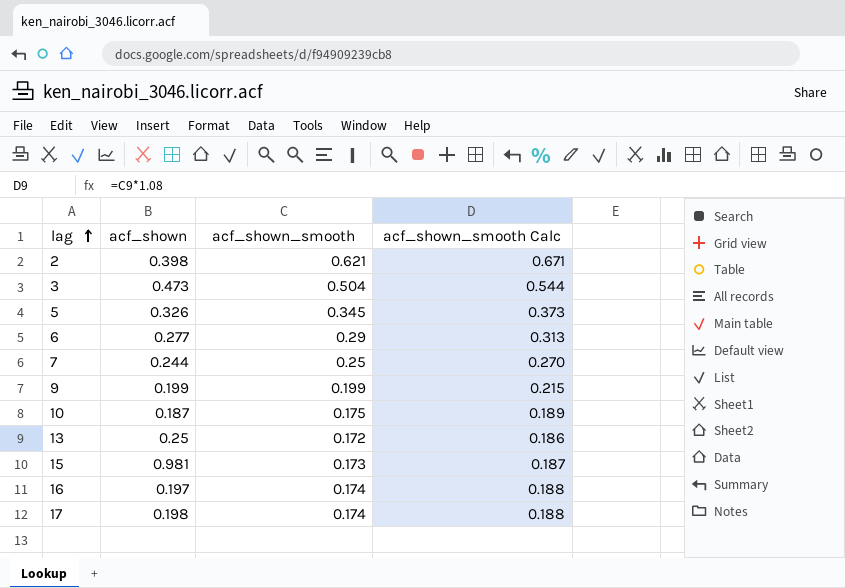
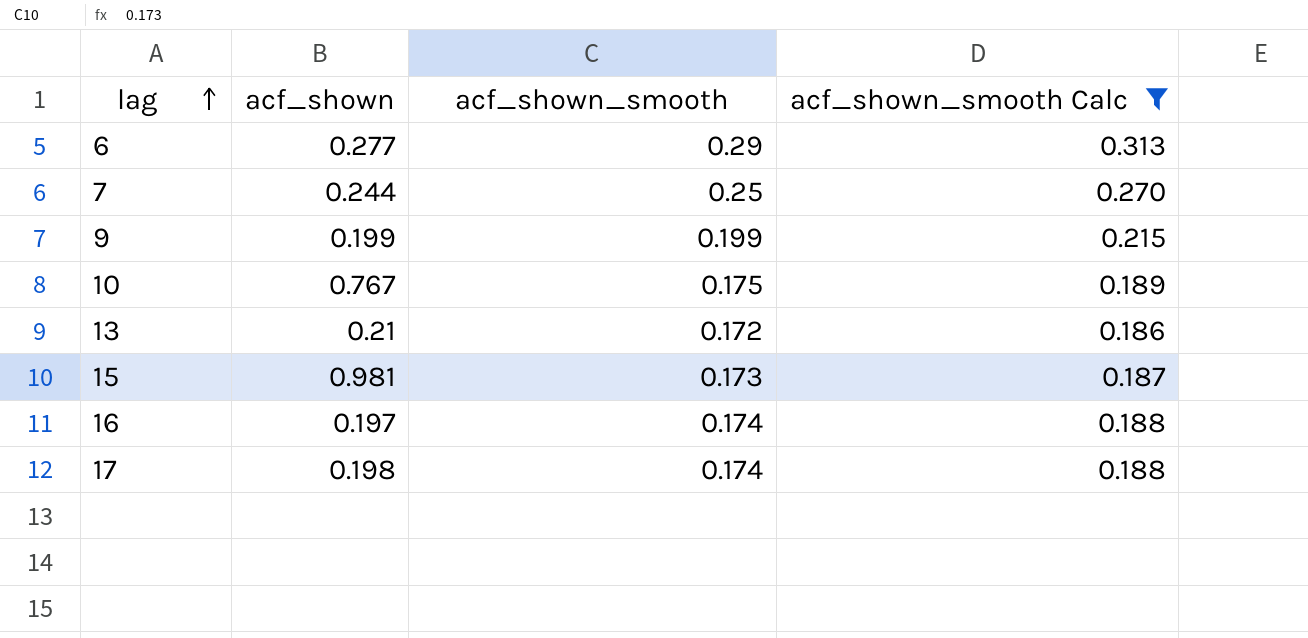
filter: none -> acf_shown_smooth Calc <= 0.313
10 | acf_shown: 0.187 -> 0.767
13 | acf_shown: 0.25 -> 0.21

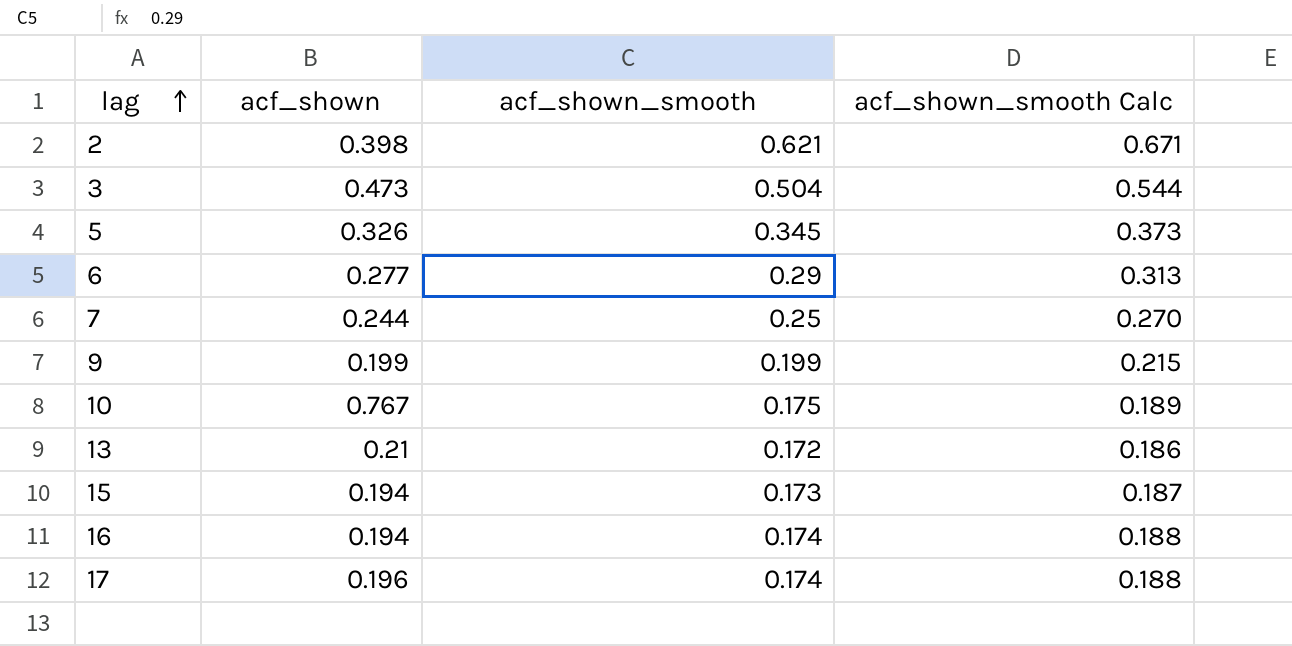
filter: acf_shown_smooth Calc <= 0.313 -> none
15 | acf_shown: 0.981 -> 0.194
16 | acf_shown: 0.197 -> 0.194
17 | acf_shown: 0.198 -> 0.196

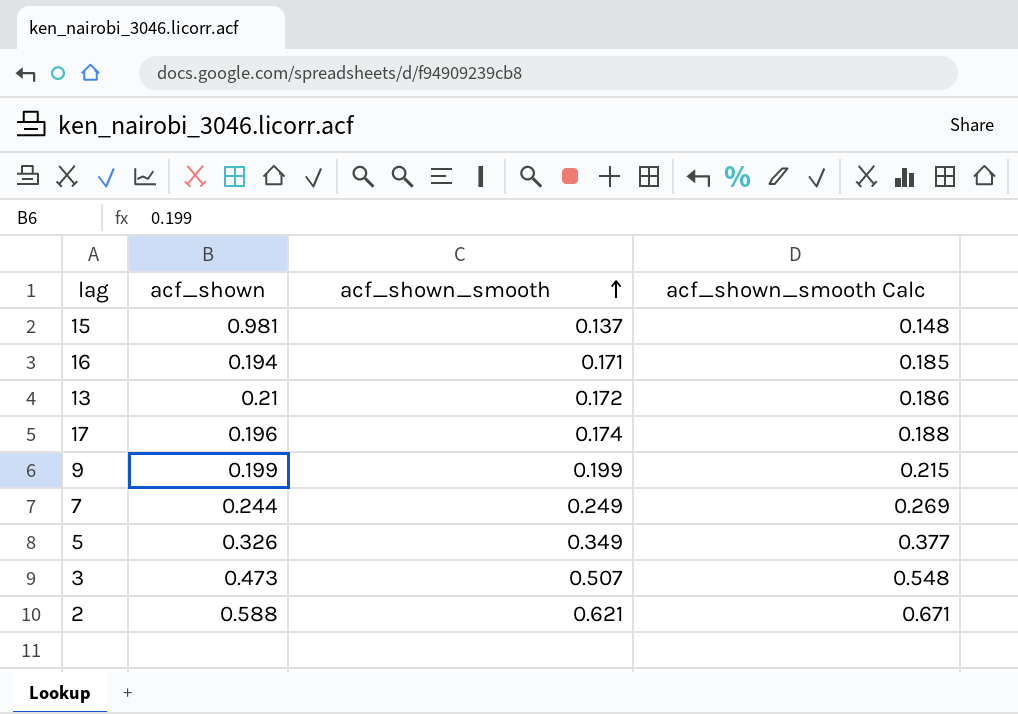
row order: lag ascending -> acf_shown_smooth ascending
row 6: 0.277 | 0.29 | 0.313 -> none
row 10: 0.767 | 0.175 | 0.189 -> none
15 | acf_shown: 0.194 -> 0.981
15 | acf_shown_smooth: 0.173 -> 0.137
15 | acf_shown_smooth Calc: 0.187 -> 0.148
16 | acf_shown_smooth: 0.174 -> 0.171
16 | acf_shown_smooth Calc: 0.188 -> 0.185
7 | acf_shown_smooth: 0.25 -> 0.249
7 | acf_shown_smooth Calc: 0.270 -> 0.269
5 | acf_shown_smooth: 0.345 -> 0.349
5 | acf_shown_smooth Calc: 0.373 -> 0.377
3 | acf_shown_smooth: 0.504 -> 0.507
3 | acf_shown_smooth Calc: 0.544 -> 0.548
2 | acf_shown: 0.398 -> 0.588

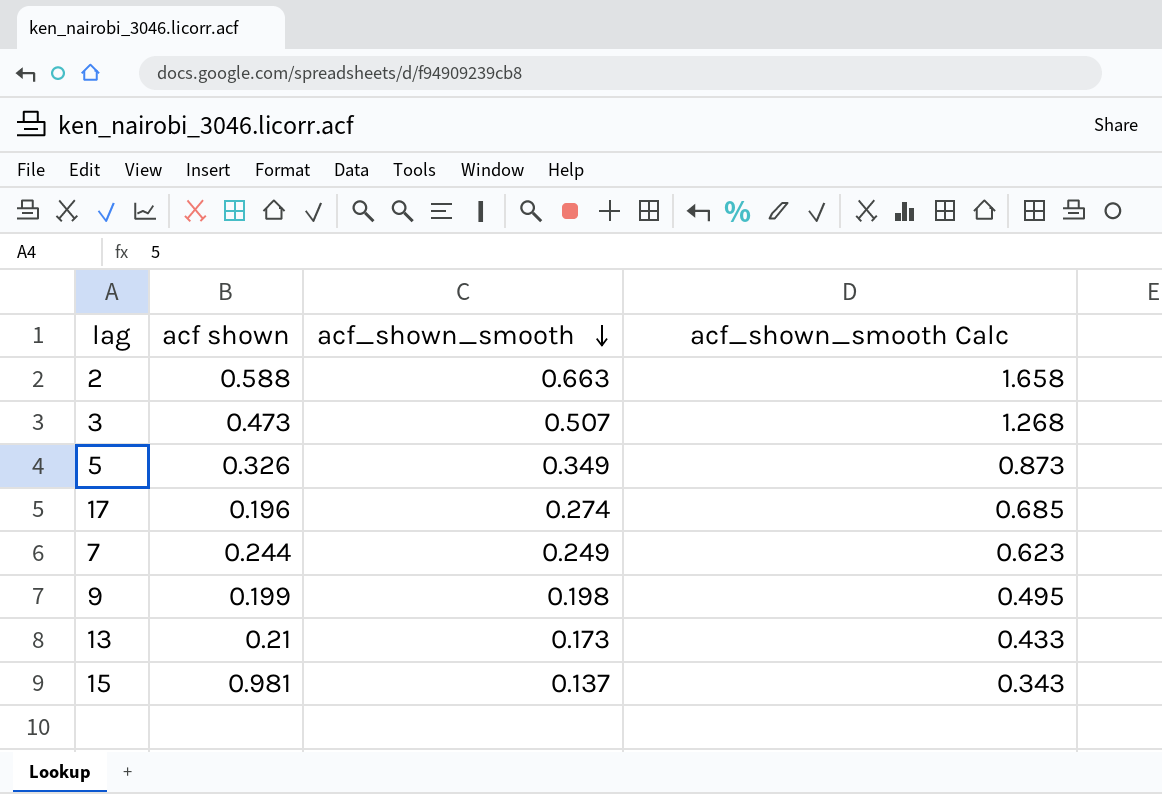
row order: acf_shown_smooth ascending -> acf_shown_smooth descending
column name: acf_shown -> acf shown
column acf_shown_smooth Calc | formula: [acf_shown_smooth] * 1.08 -> [acf_shown_smooth] * 2.5
row 16: 0.194 | 0.171 | 0.185 -> none
2 | acf_shown_smooth: 0.621 -> 0.663
17 | acf_shown_smooth: 0.174 -> 0.274
9 | acf_shown_smooth: 0.199 -> 0.198
13 | acf_shown_smooth: 0.172 -> 0.173

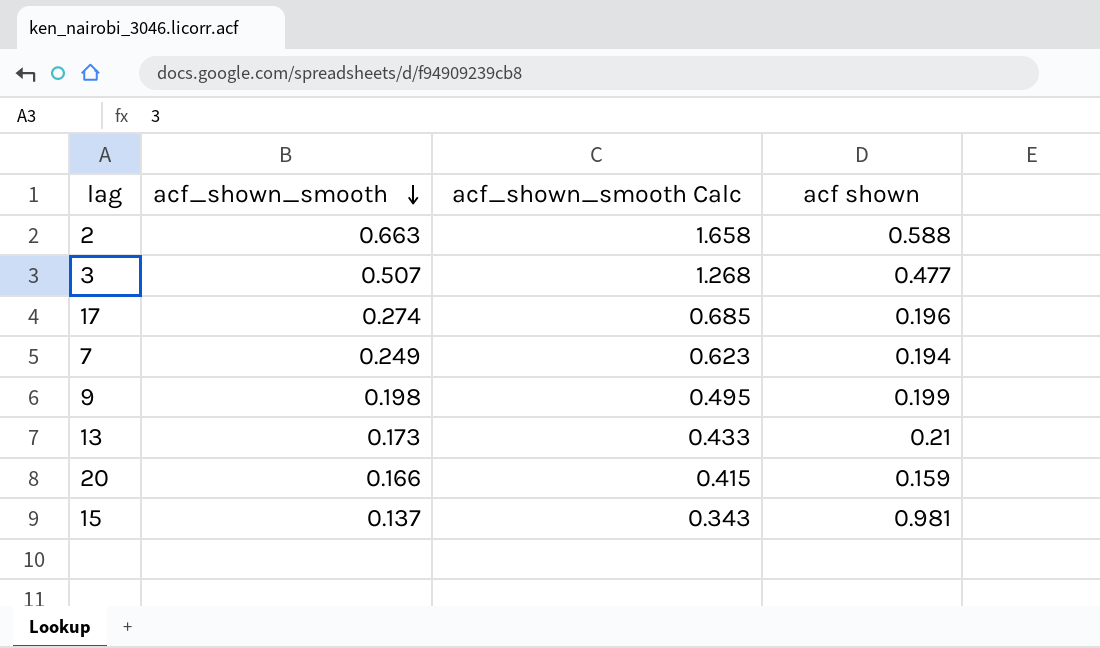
column acf shown | position: 2 -> 4
row 5: 0.326 | 0.349 | 0.873 -> none
3 | acf shown: 0.473 -> 0.477
7 | acf shown: 0.244 -> 0.194
row 20: none -> 0.166 | 0.415 | 0.159

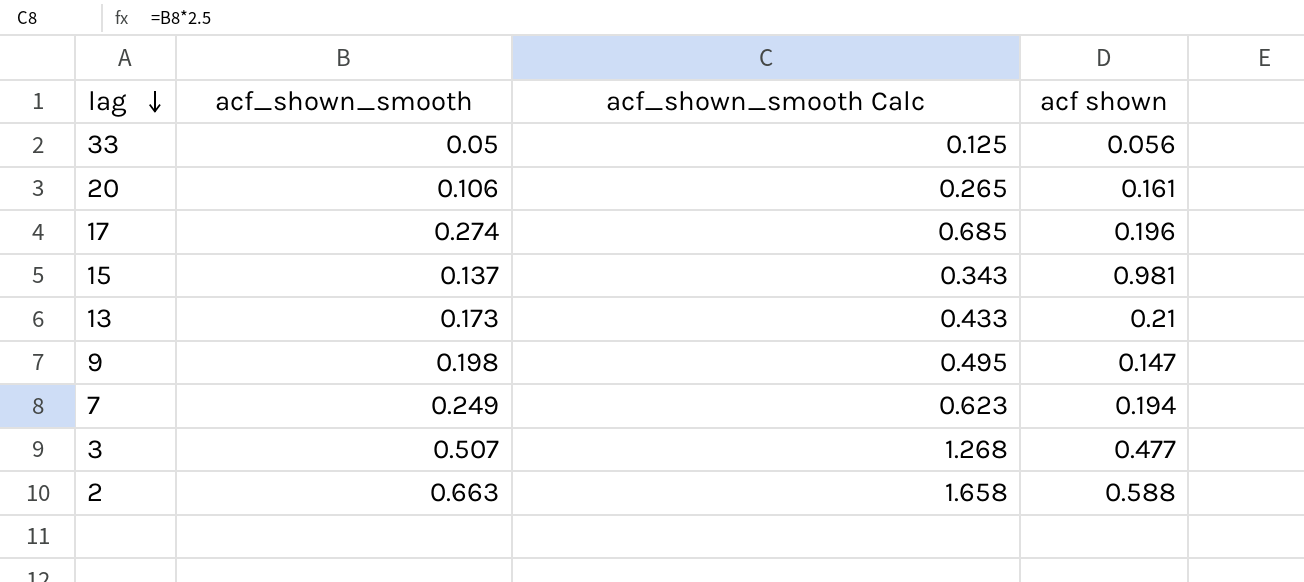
row order: acf_shown_smooth descending -> lag descending
row 33: none -> 0.05 | 0.125 | 0.056
20 | acf_shown_smooth: 0.166 -> 0.106
20 | acf_shown_smooth Calc: 0.415 -> 0.265
20 | acf shown: 0.159 -> 0.161
9 | acf shown: 0.199 -> 0.147

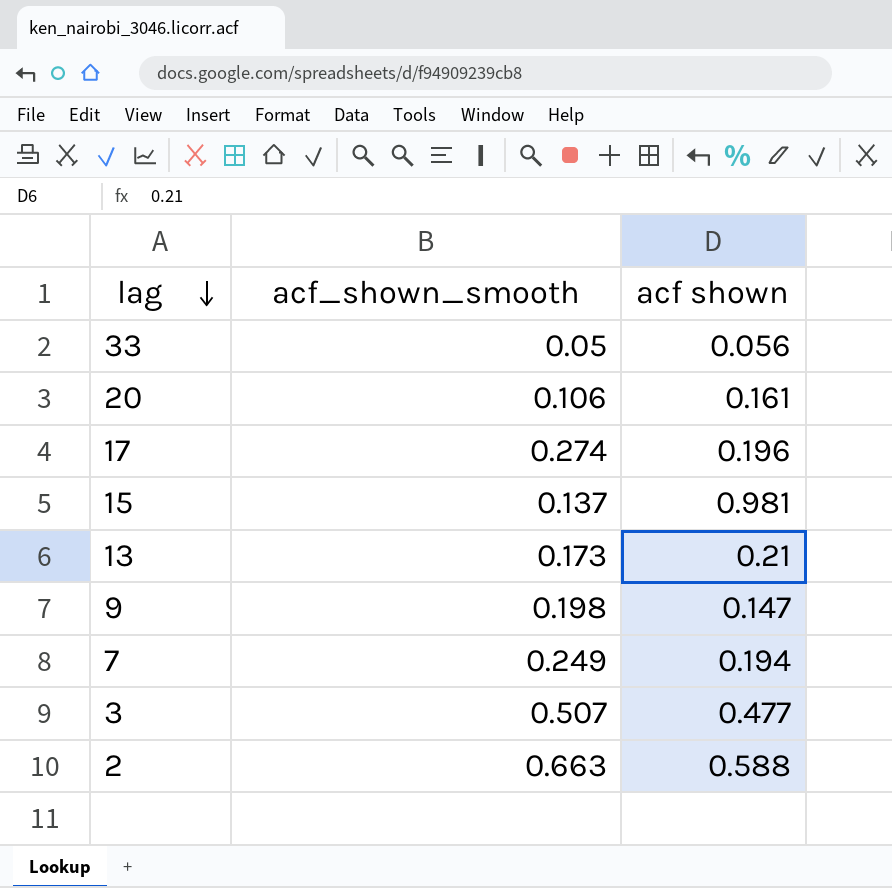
column acf_shown_smooth Calc | formula: [acf_shown_smooth] * 2.5 -> none

